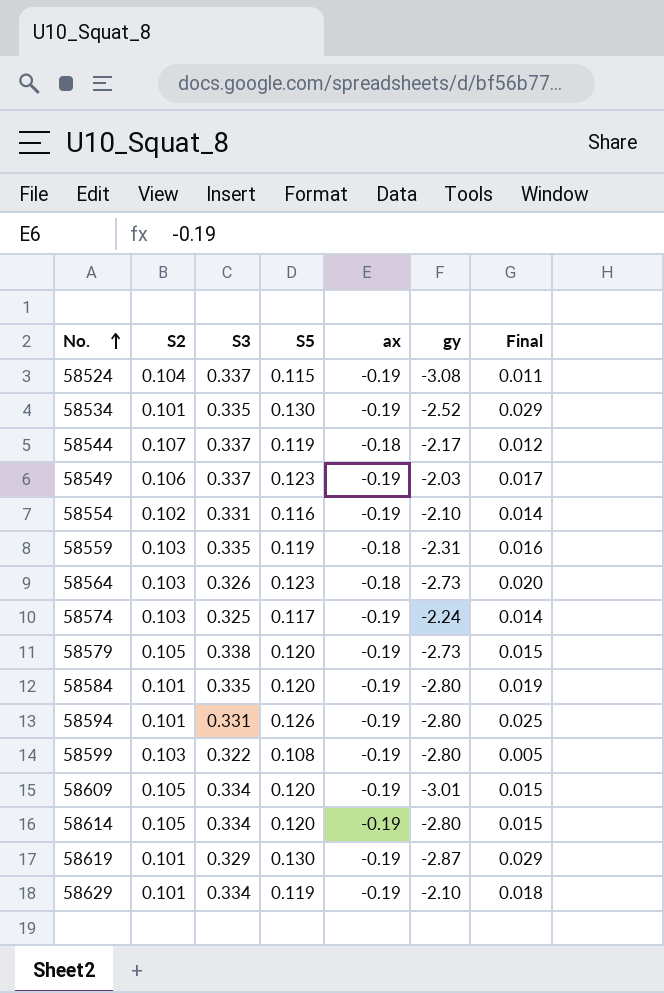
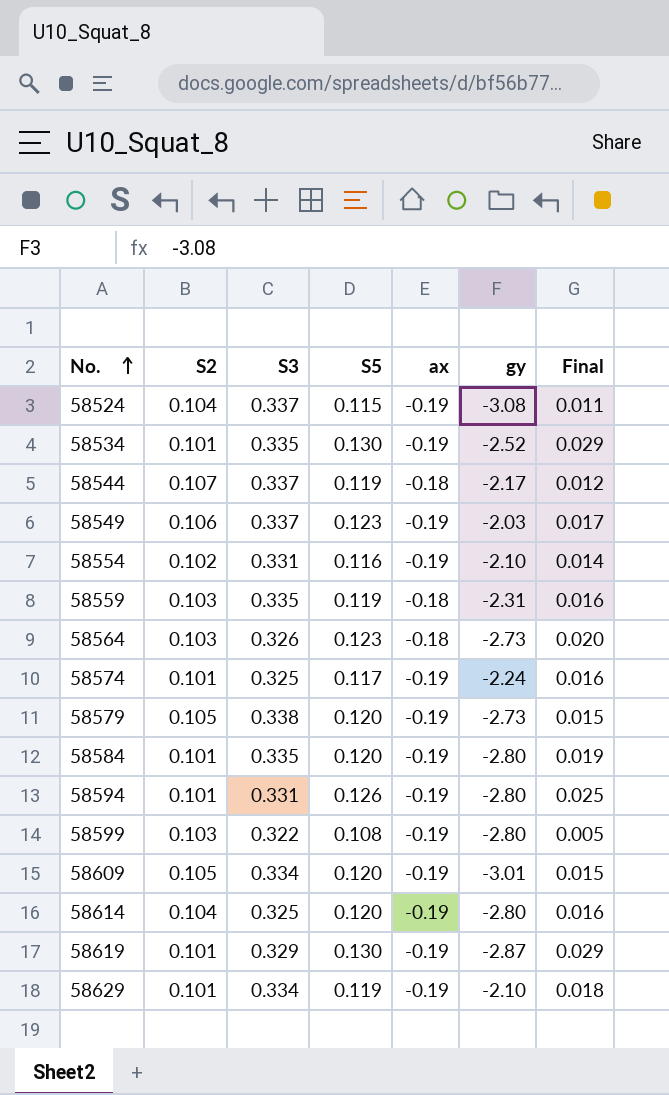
58574 | S2: 0.103 -> 0.101
58574 | Final: 0.014 -> 0.016
58614 | S2: 0.105 -> 0.104
58614 | S3: 0.334 -> 0.325
58614 | Final: 0.015 -> 0.016

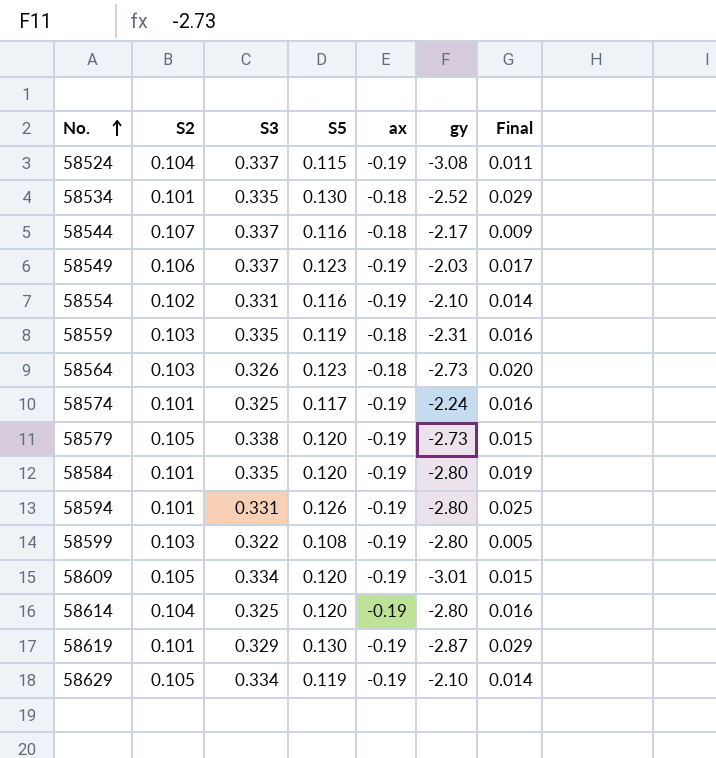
58534 | ax: -0.19 -> -0.18
58544 | S5: 0.119 -> 0.116
58544 | Final: 0.012 -> 0.009
58629 | S2: 0.101 -> 0.105
58629 | Final: 0.018 -> 0.014

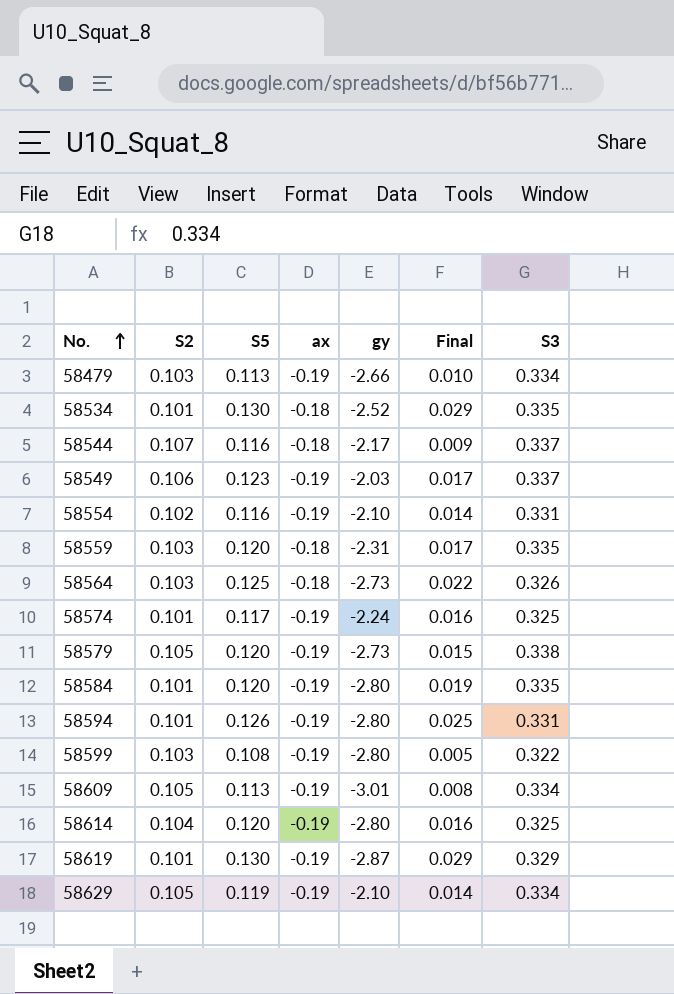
column S3 | position: 3 -> 7
row 58524: 0.104 | 0.337 | 0.115 | -0.19 | -3.08 | 0.011 -> none
row 58479: none -> 0.103 | 0.113 | -0.19 | -2.66 | 0.010 | 0.334
58559 | S5: 0.119 -> 0.120
58559 | Final: 0.016 -> 0.017
58564 | S5: 0.123 -> 0.125
58564 | Final: 0.020 -> 0.022
58609 | S5: 0.120 -> 0.113
58609 | Final: 0.015 -> 0.008

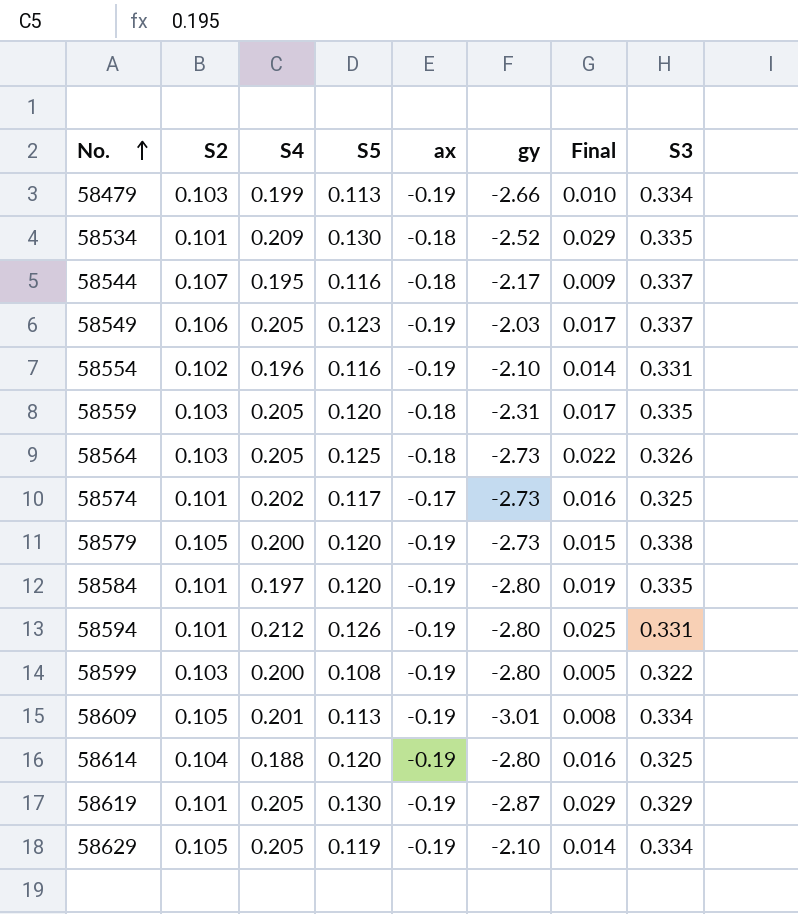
column S4 | position: none -> 3
58574 | ax: -0.19 -> -0.17
58574 | gy: -2.24 -> -2.73

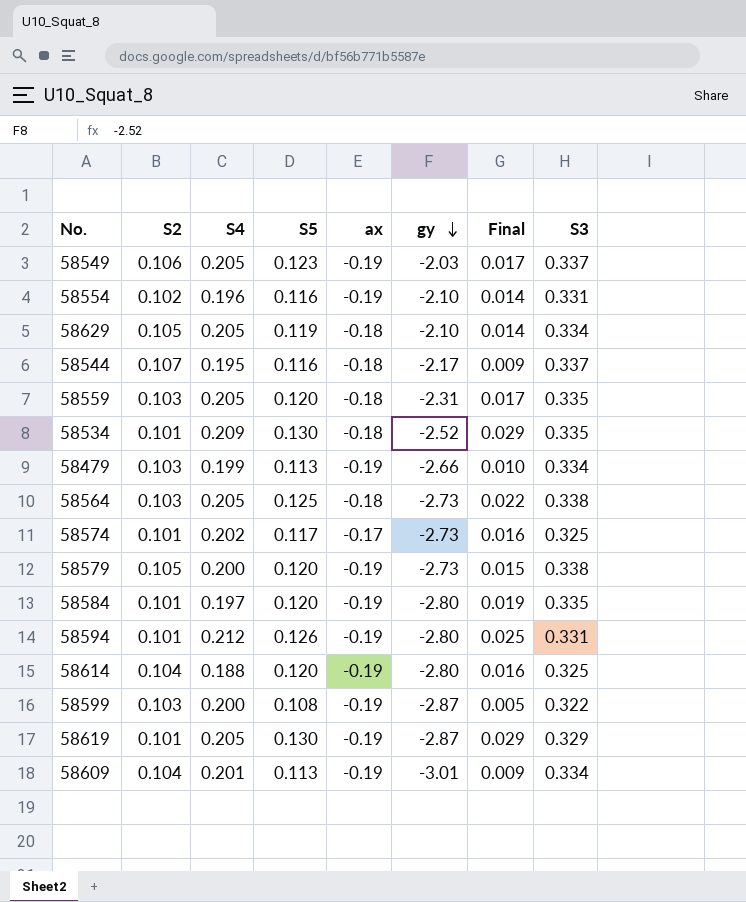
row order: No. ascending -> gy descending
58629 | ax: -0.19 -> -0.18
58564 | S3: 0.326 -> 0.338
58599 | gy: -2.80 -> -2.87
58609 | S2: 0.105 -> 0.104
58609 | Final: 0.008 -> 0.009

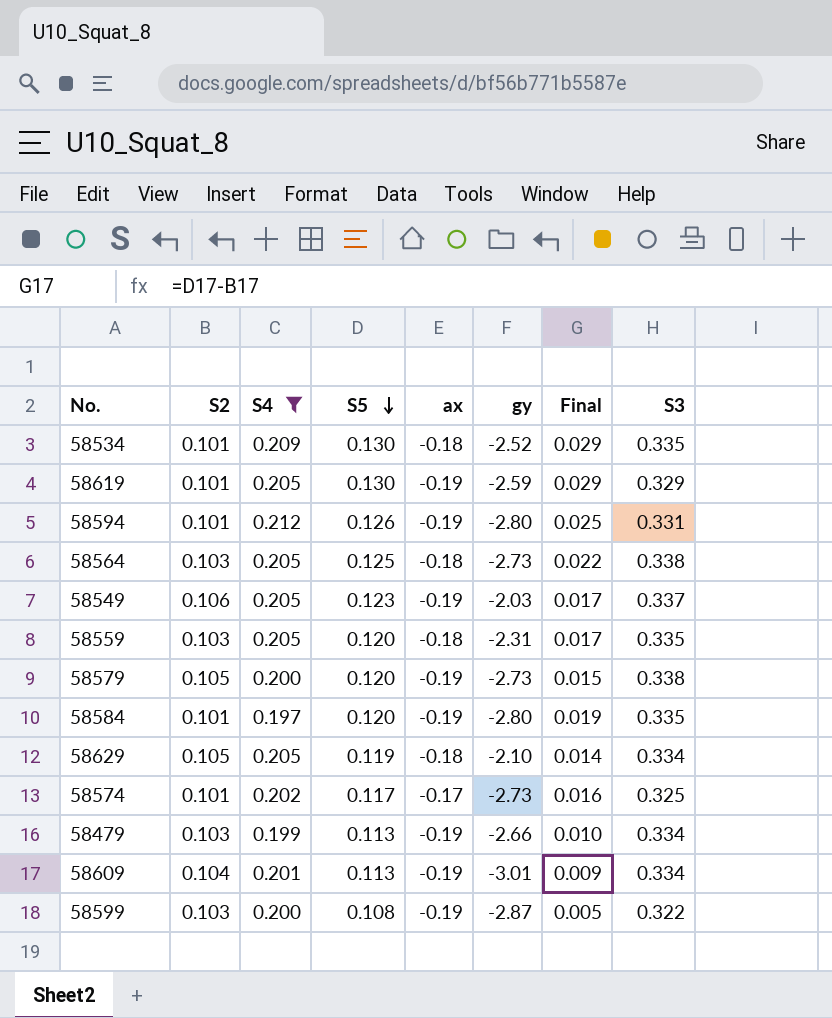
filter: none -> S4 >= 0.197
row order: gy descending -> S5 descending
58619 | gy: -2.87 -> -2.59

